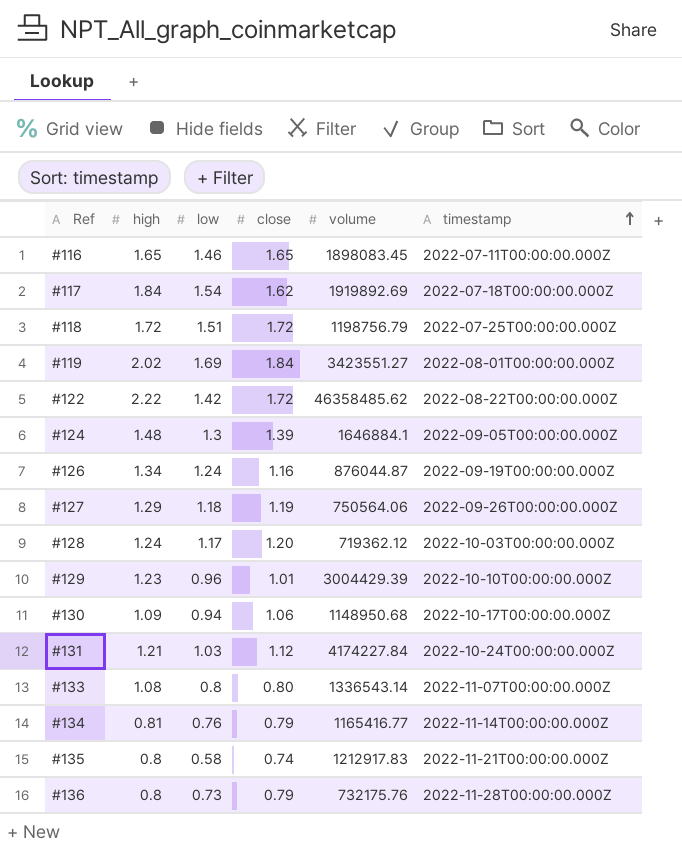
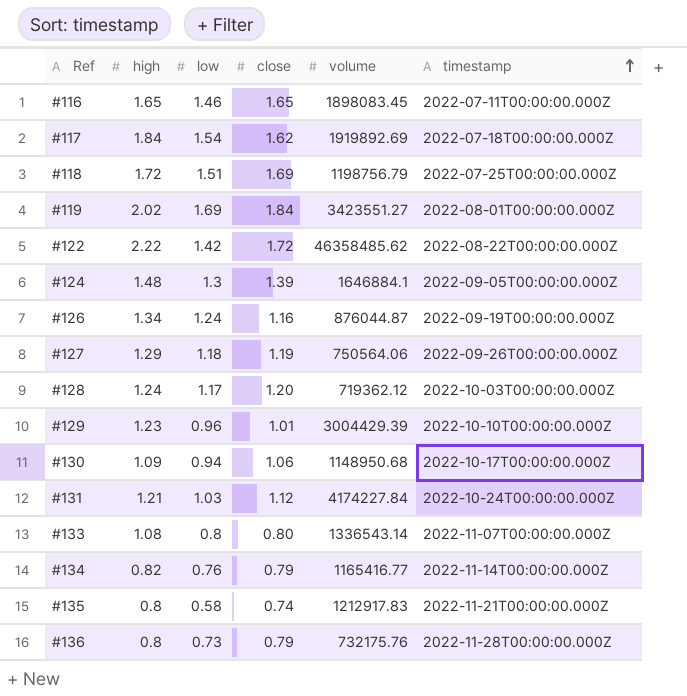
#118 | close: 1.72 -> 1.69
#134 | high: 0.81 -> 0.82

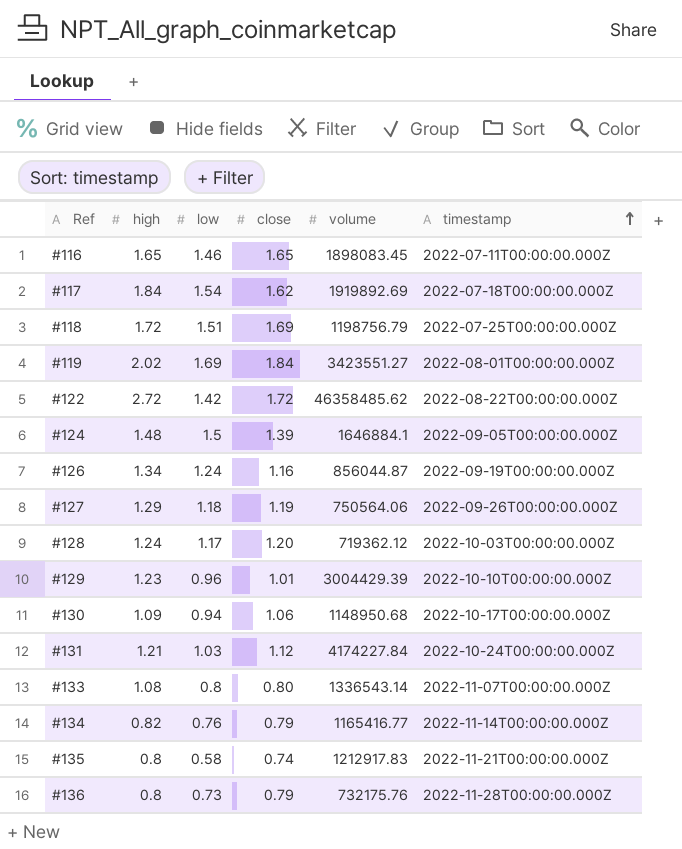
#122 | high: 2.22 -> 2.72
#124 | low: 1.3 -> 1.5
#126 | volume: 876044.87 -> 856044.87

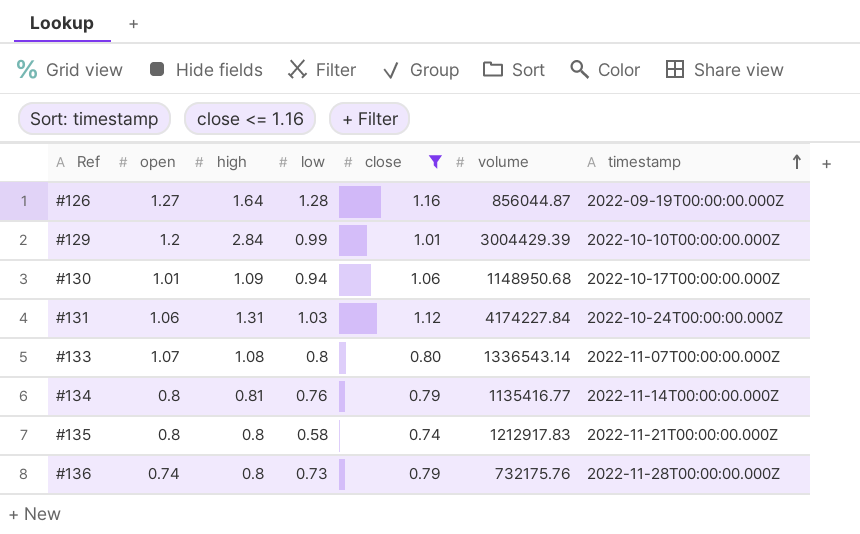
filter: none -> close <= 1.16
column open | position: none -> 2
#126 | high: 1.34 -> 1.64
#126 | low: 1.24 -> 1.28
#129 | high: 1.23 -> 2.84
#129 | low: 0.96 -> 0.99
#131 | high: 1.21 -> 1.31
#134 | high: 0.82 -> 0.81
#134 | volume: 1165416.77 -> 1135416.77

